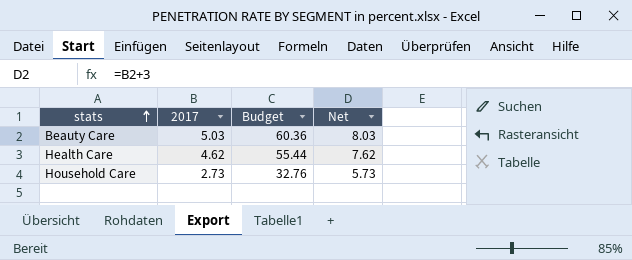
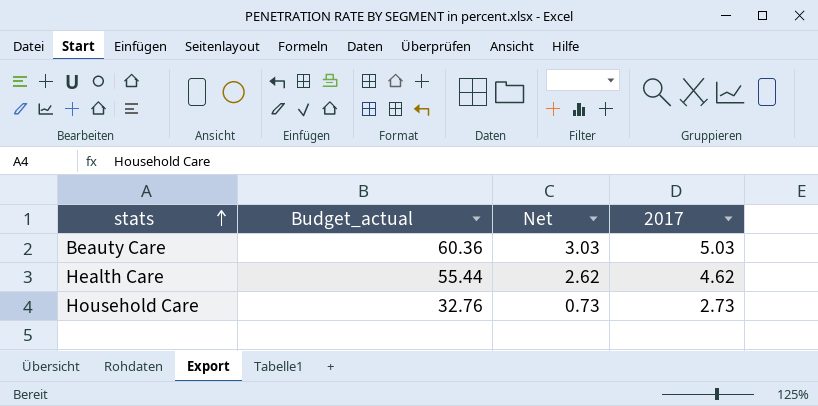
column name: Budget -> Budget_actual
column Net | formula: [2017] + 3 -> [2017] - 2
column 2017 | position: 2 -> 4

